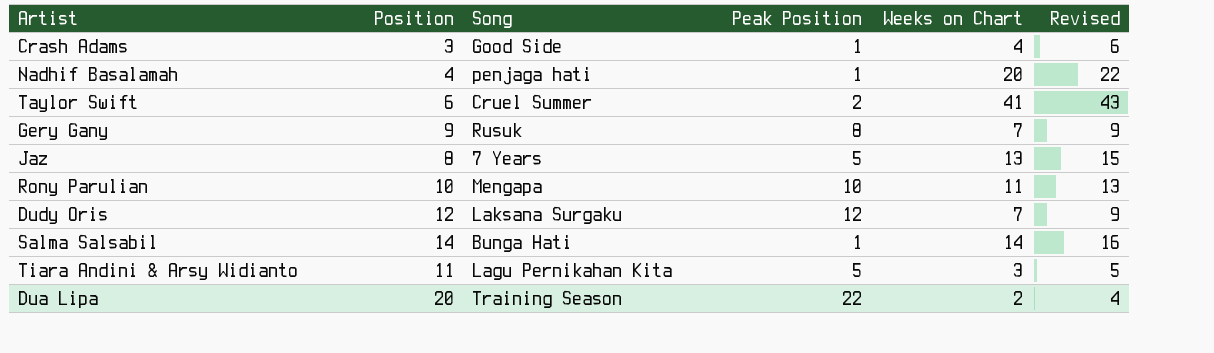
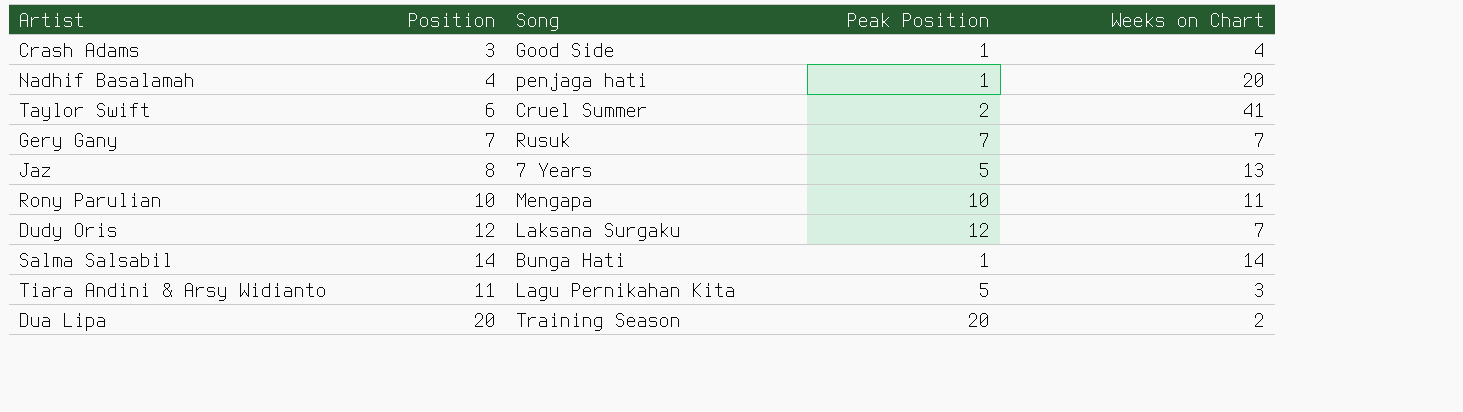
column Revised | formula: [Weeks on Chart] + 2 -> none
Gery Gany | Position: 9 -> 7
Gery Gany | Peak Position: 8 -> 7
Dua Lipa | Peak Position: 22 -> 20

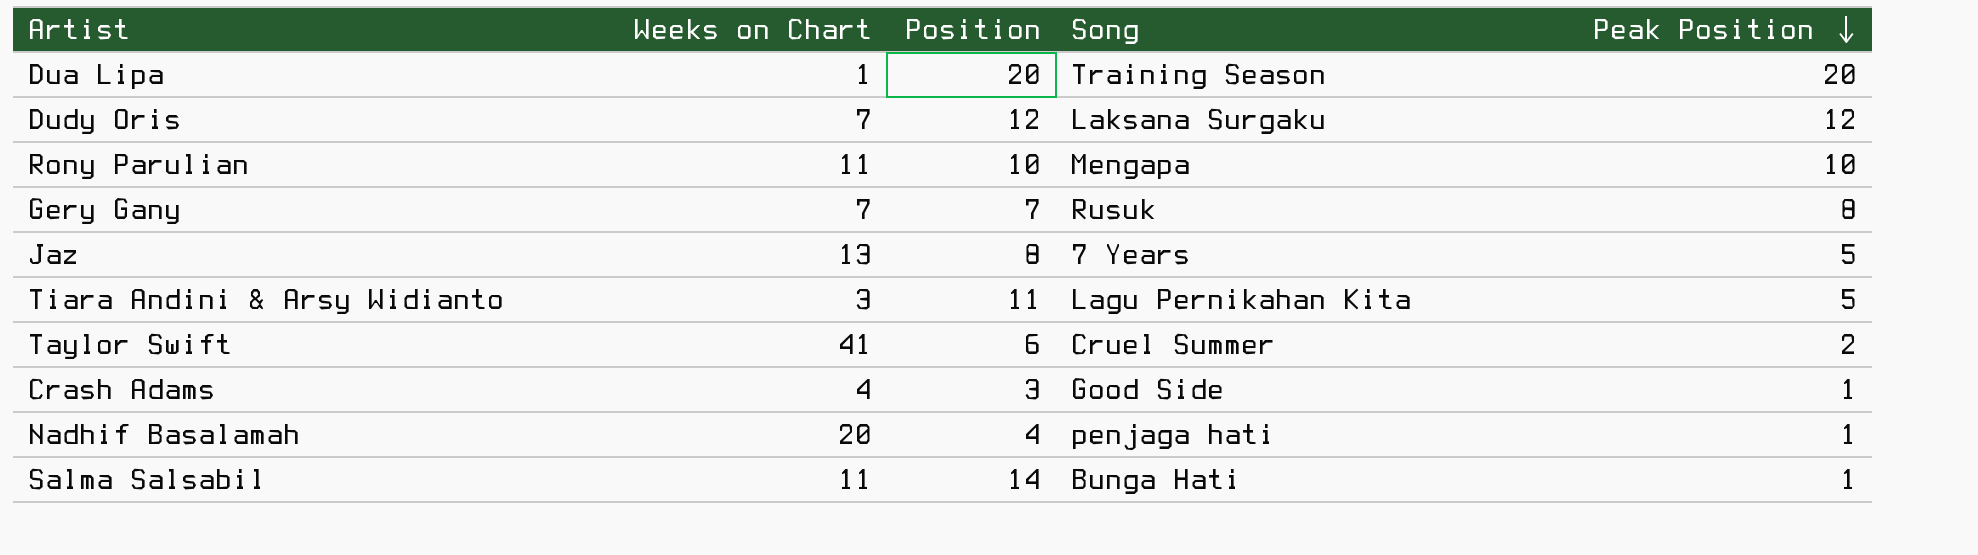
row order: none -> Peak Position descending
column Weeks on Chart | position: 5 -> 2
Dua Lipa | Weeks on Chart: 2 -> 1
Gery Gany | Peak Position: 7 -> 8
Salma Salsabil | Weeks on Chart: 14 -> 11

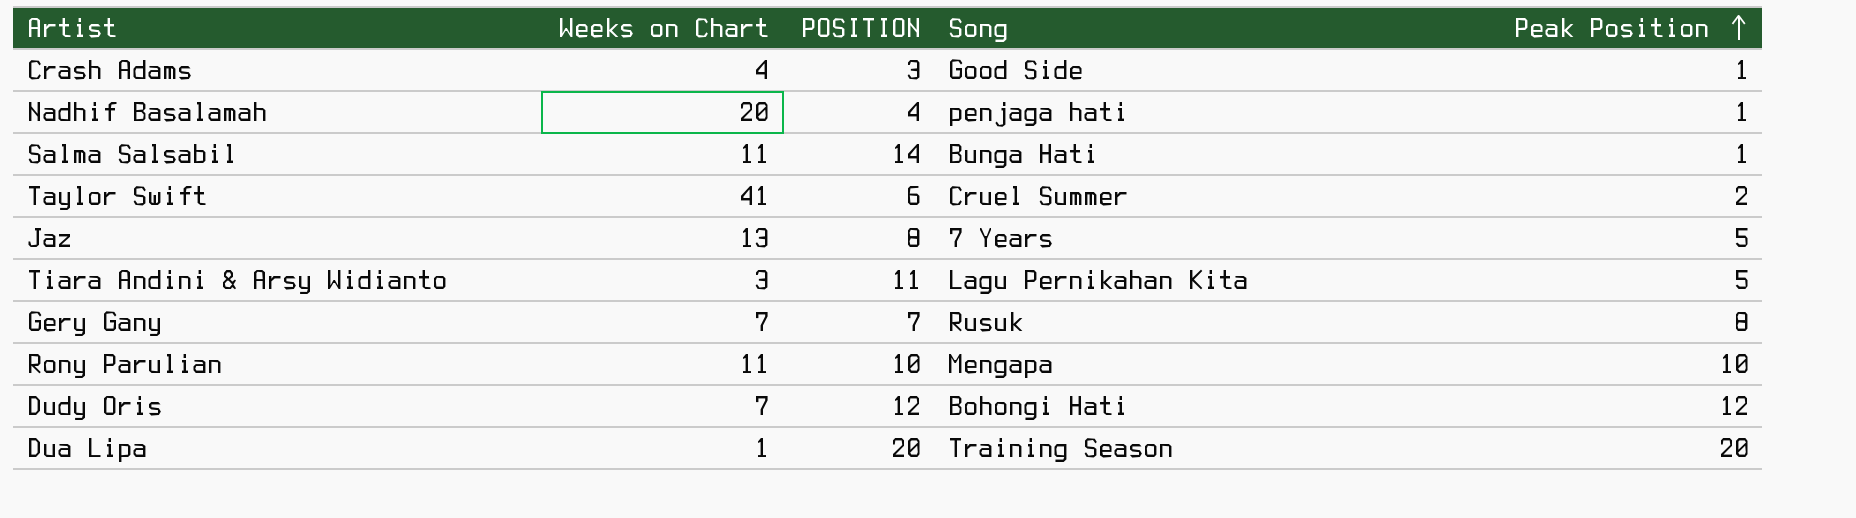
row order: Peak Position descending -> Peak Position ascending
column name: Position -> POSITION
Dudy Oris | Song: Laksana Surgaku -> Bohongi Hati

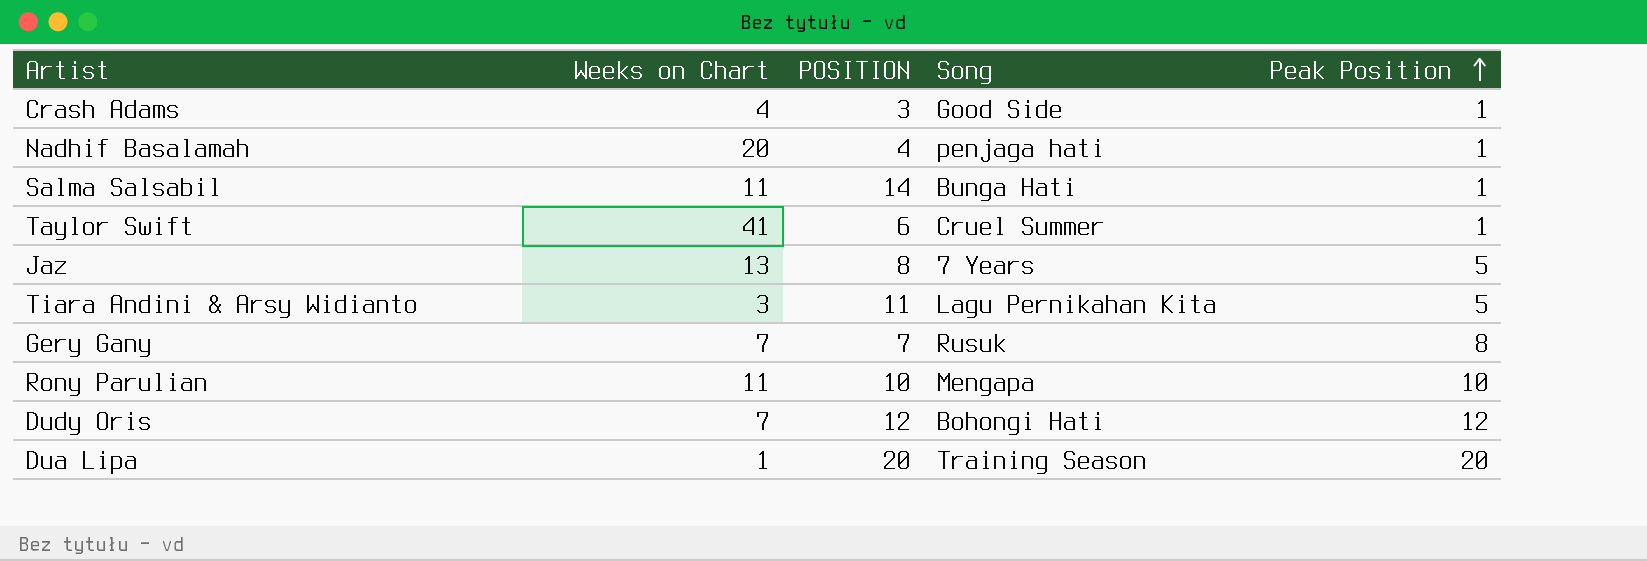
Taylor Swift | Peak Position: 2 -> 1

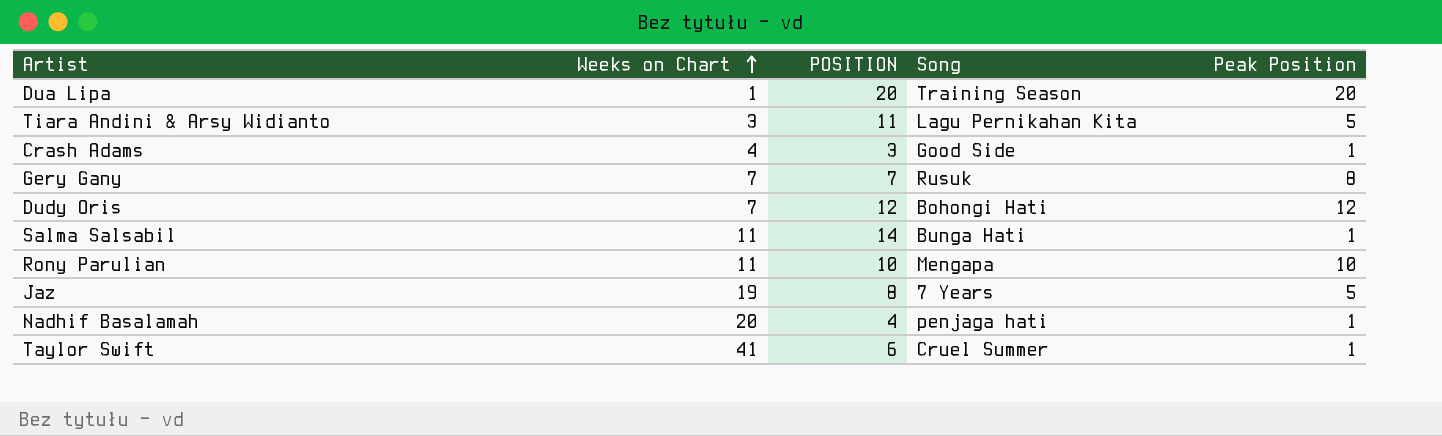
row order: Peak Position ascending -> Weeks on Chart ascending
Jaz | Weeks on Chart: 13 -> 19

